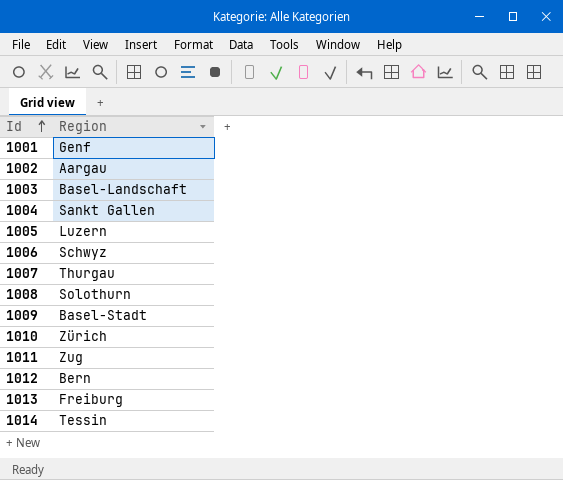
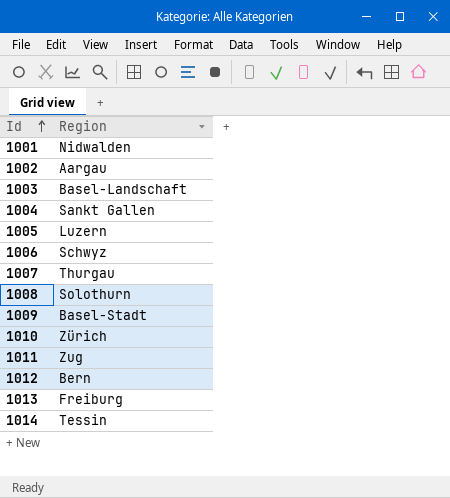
1001 | Region: Genf -> Nidwalden

